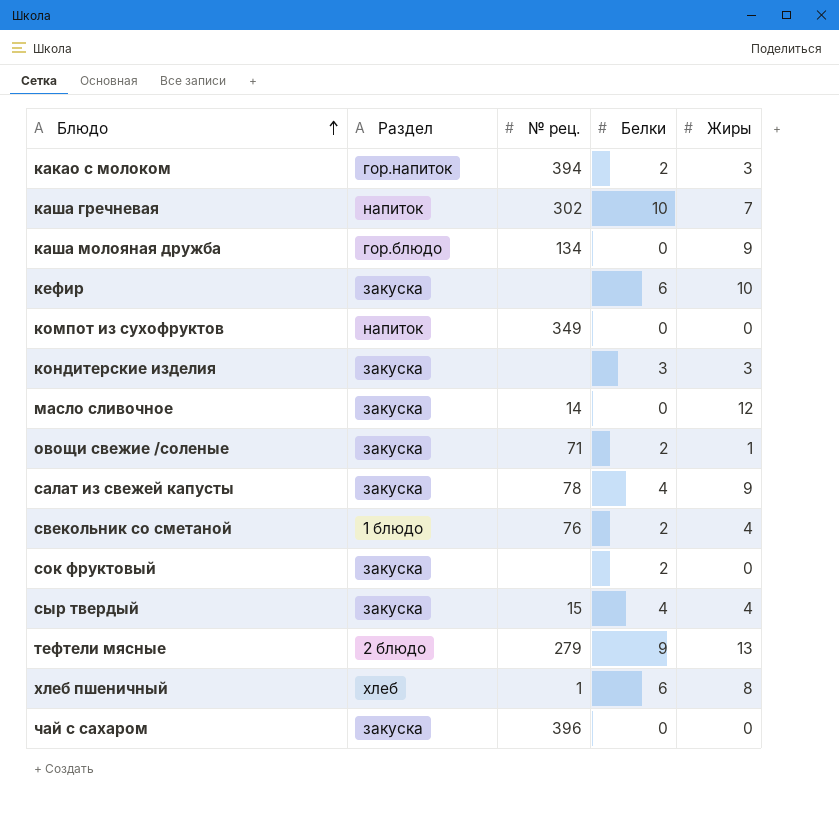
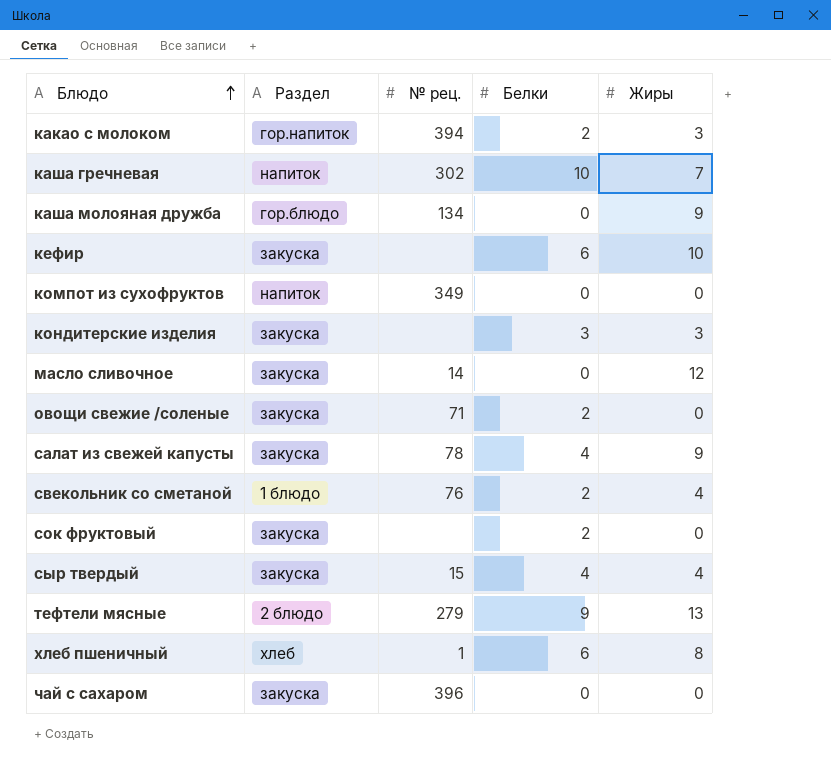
овощи свежие /соленые | Жиры: 1 -> 0

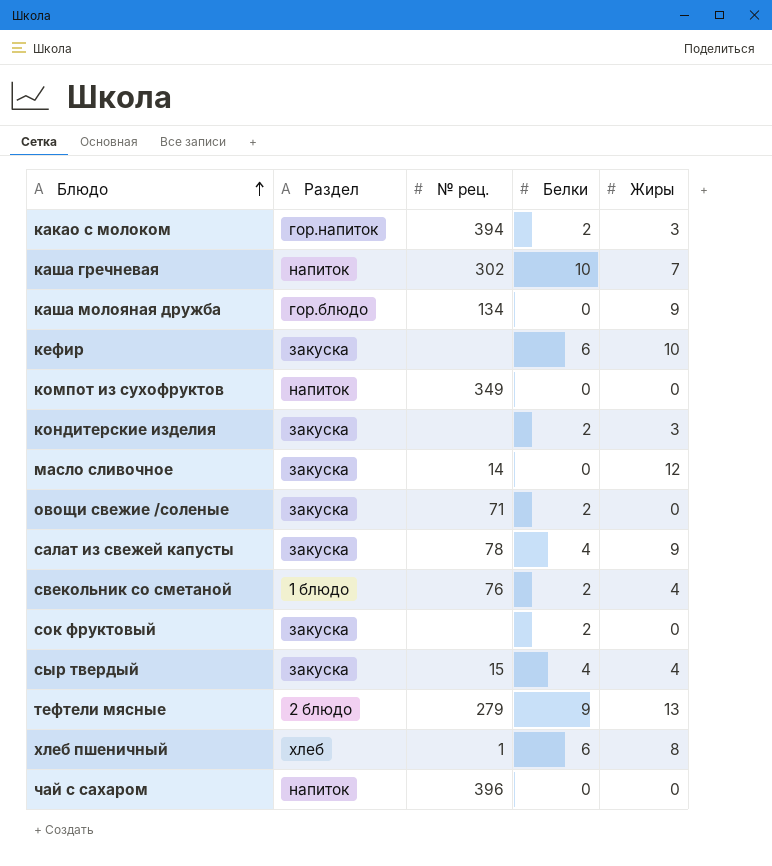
кондитерские изделия | Белки: 3 -> 2
чай с сахаром | Раздел: закуска -> напиток

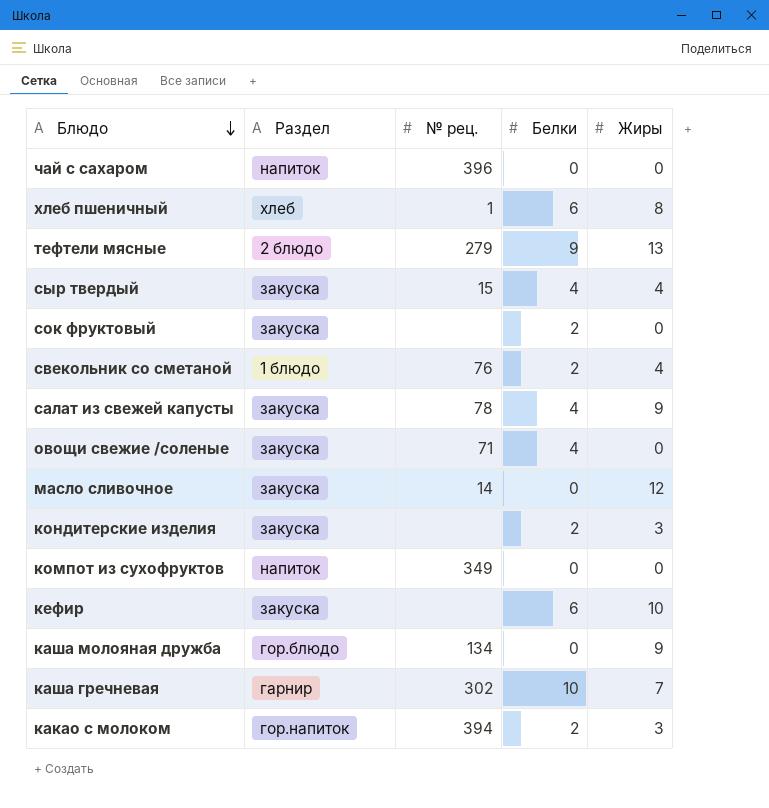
row order: Блюдо ascending -> Блюдо descending
овощи свежие /соленые | Белки: 2 -> 4
каша гречневая | Раздел: напиток -> гарнир

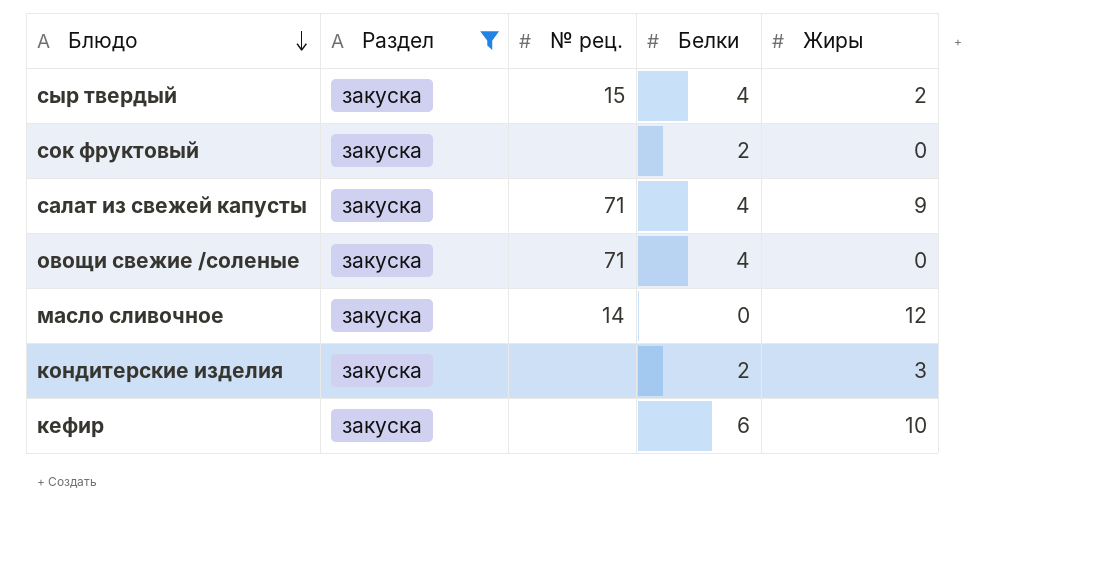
filter: none -> Раздел = закуска
сыр твердый | Жиры: 4 -> 2
салат из свежей капусты | № рец.: 78 -> 71

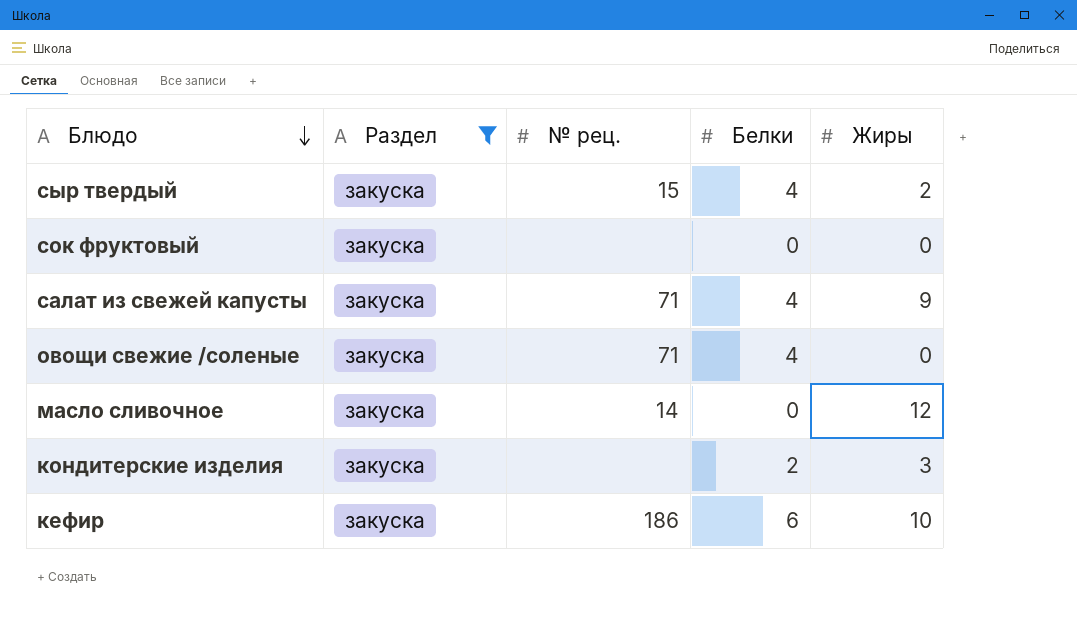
сок фруктовый | Белки: 2 -> 0
кефир | № рец.: none -> 186

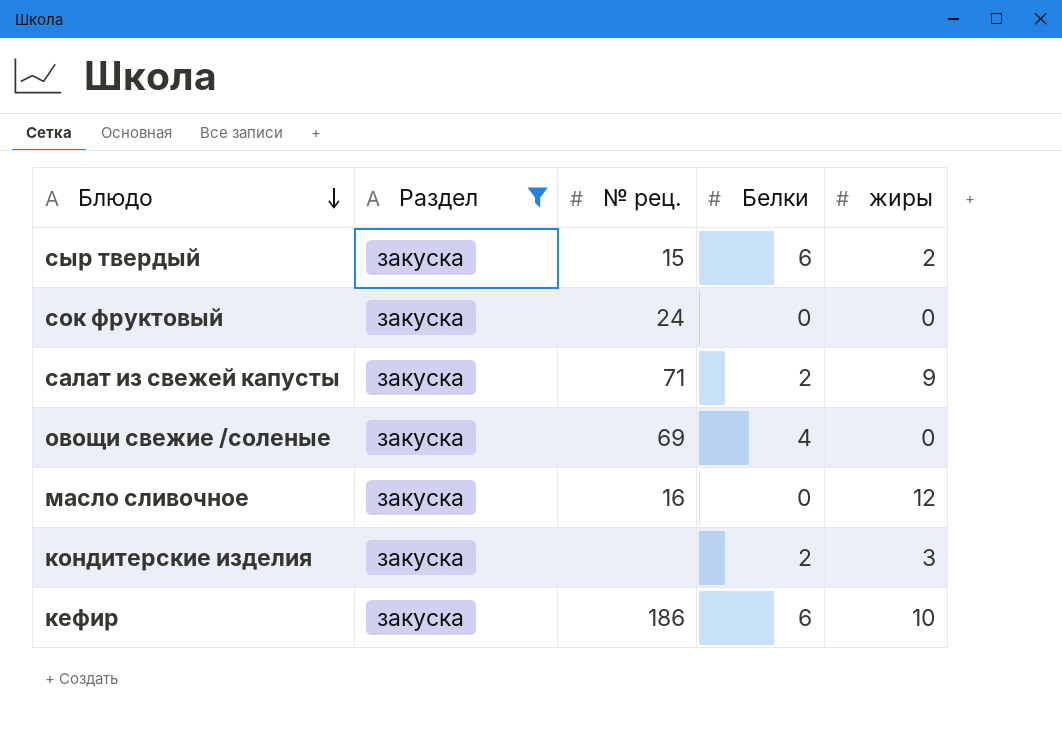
column name: Жиры -> жиры
сыр твердый | Белки: 4 -> 6
сок фруктовый | № рец.: none -> 24
салат из свежей капусты | Белки: 4 -> 2
овощи свежие /соленые | № рец.: 71 -> 69
масло сливочное | № рец.: 14 -> 16

